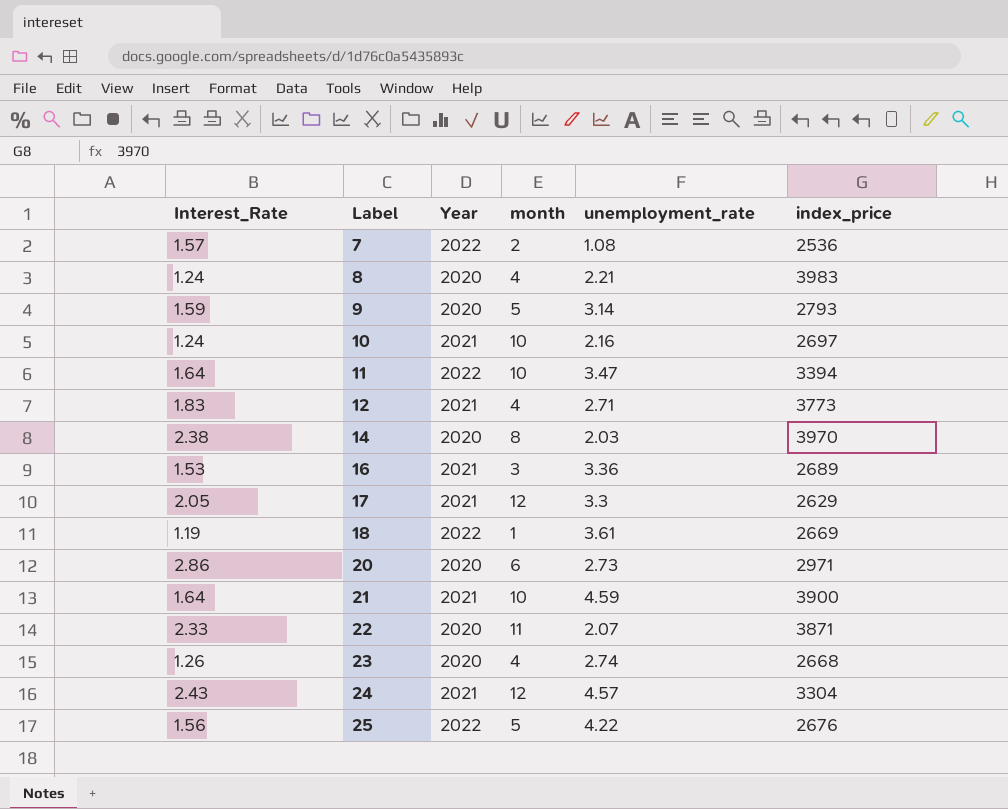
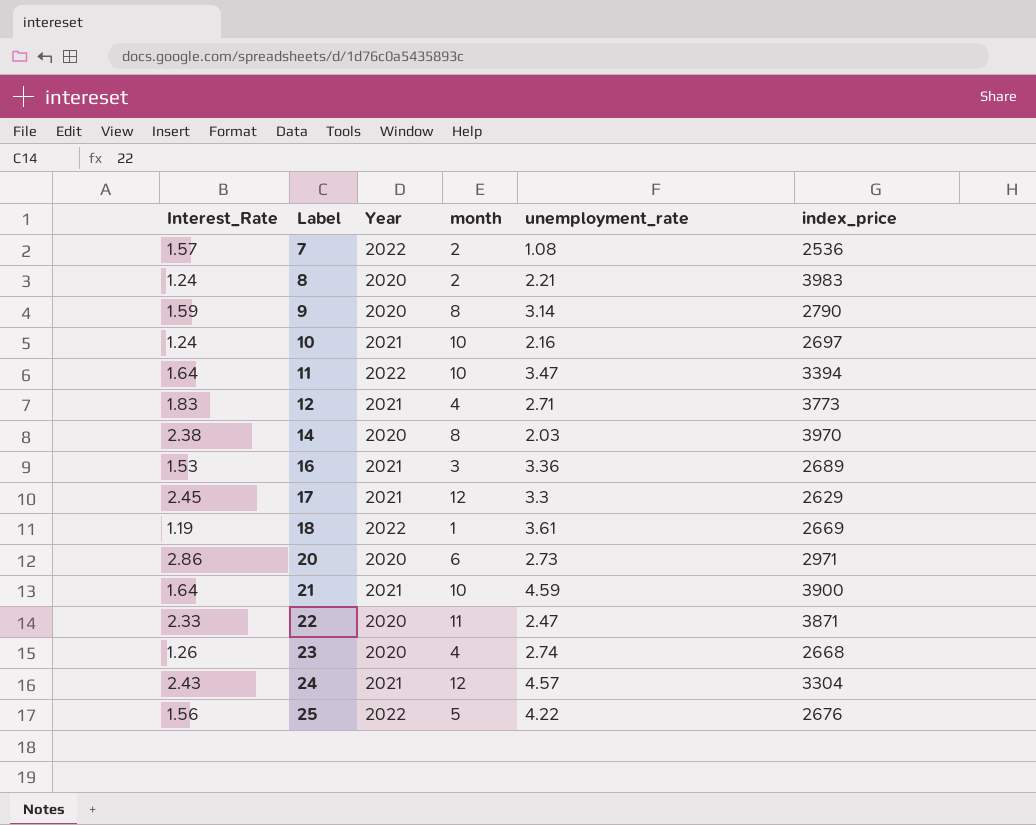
8 | month: 4 -> 2
9 | month: 5 -> 8
9 | index_price: 2793 -> 2790
17 | Interest_Rate: 2.05 -> 2.45
22 | unemployment_rate: 2.07 -> 2.47

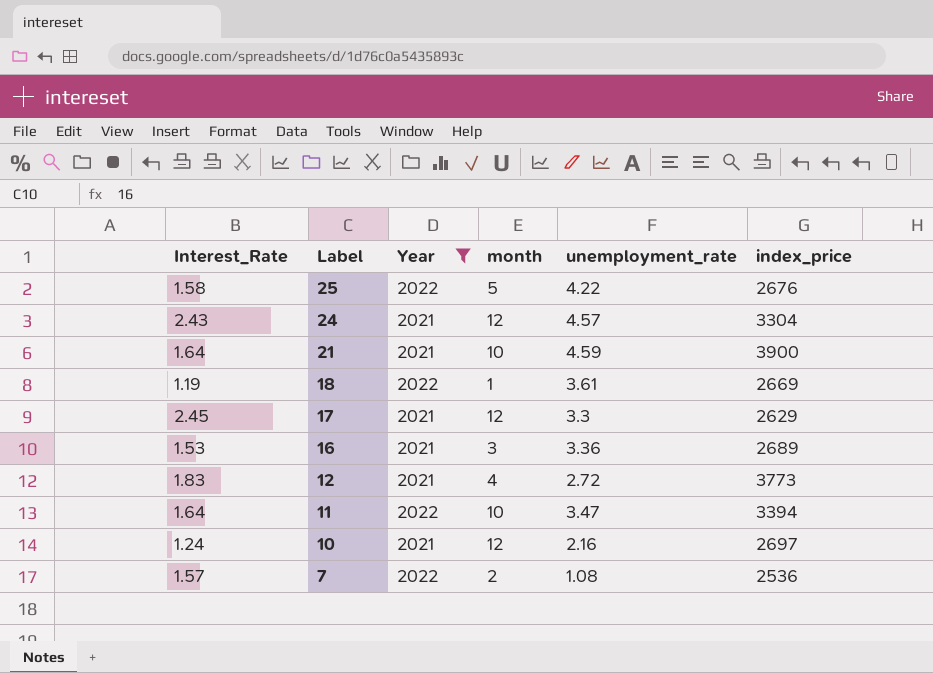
filter: none -> Year != 2020
row order: Label ascending -> Label descending
25 | Interest_Rate: 1.56 -> 1.58
12 | unemployment_rate: 2.71 -> 2.72
10 | month: 10 -> 12

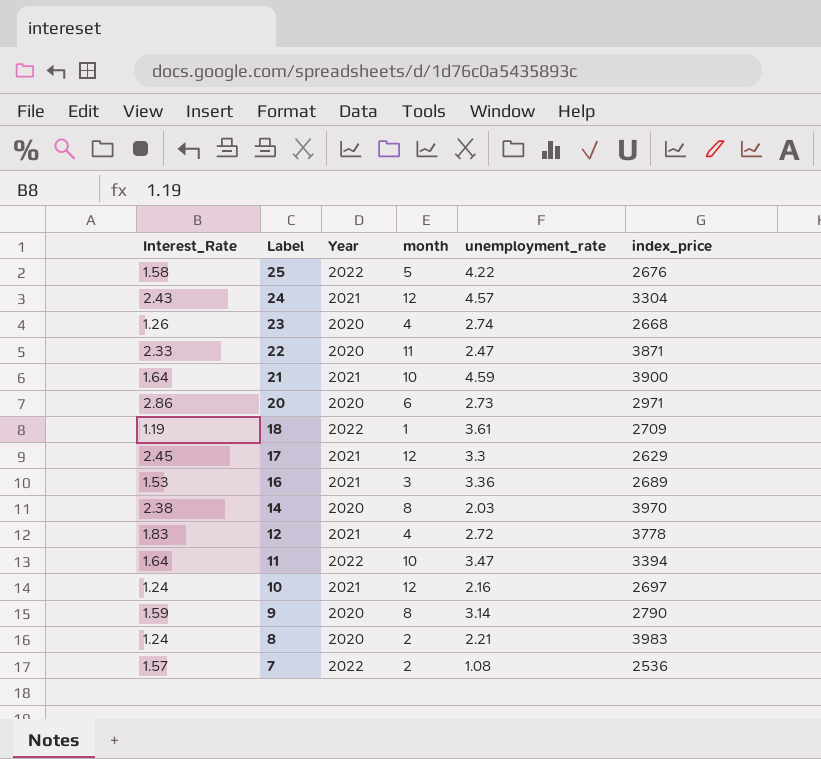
filter: Year != 2020 -> none
18 | index_price: 2669 -> 2709
12 | index_price: 3773 -> 3778

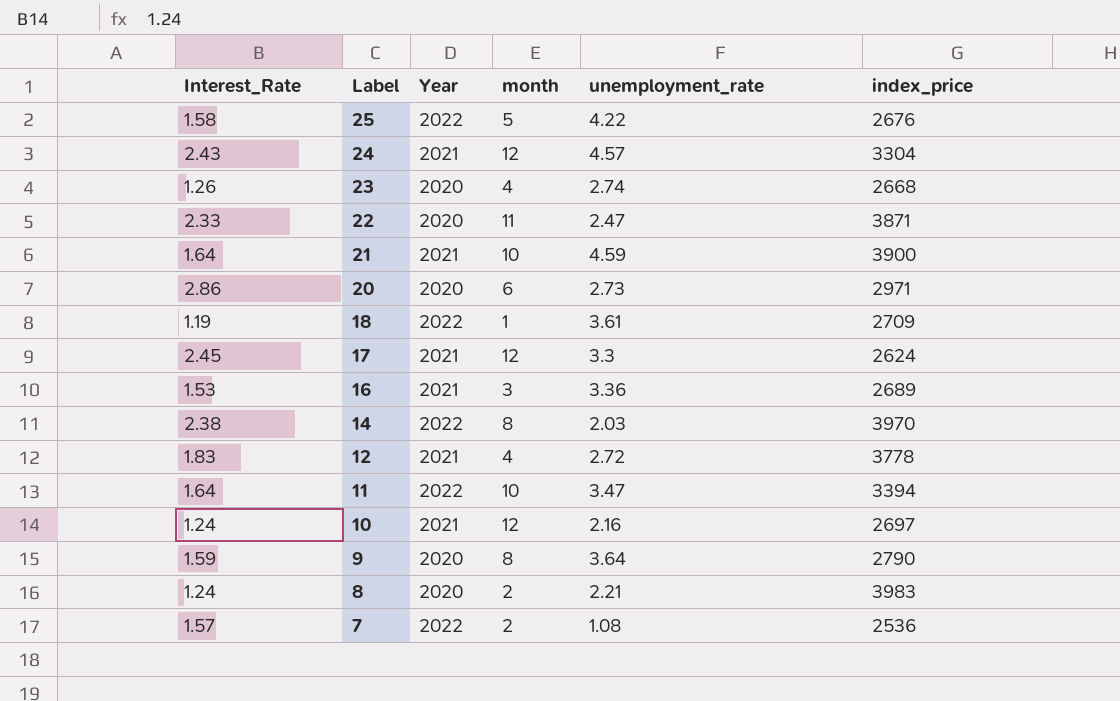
17 | index_price: 2629 -> 2624
14 | Year: 2020 -> 2022
9 | unemployment_rate: 3.14 -> 3.64

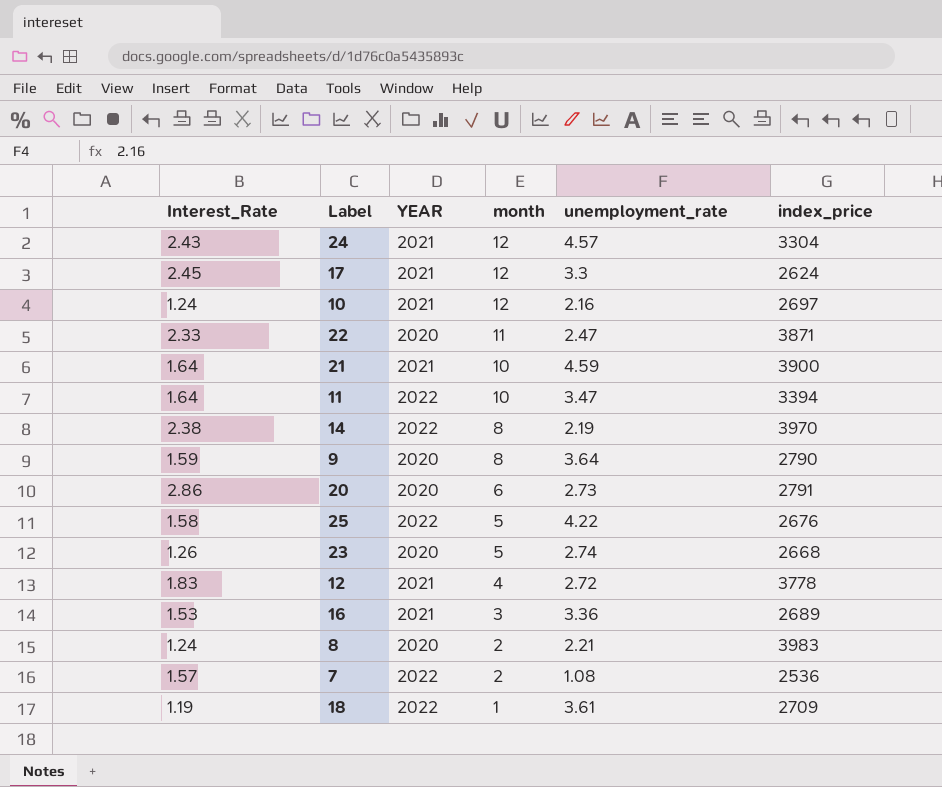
row order: Label descending -> month descending
column name: Year -> YEAR
14 | unemployment_rate: 2.03 -> 2.19
20 | index_price: 2971 -> 2791
23 | month: 4 -> 5

